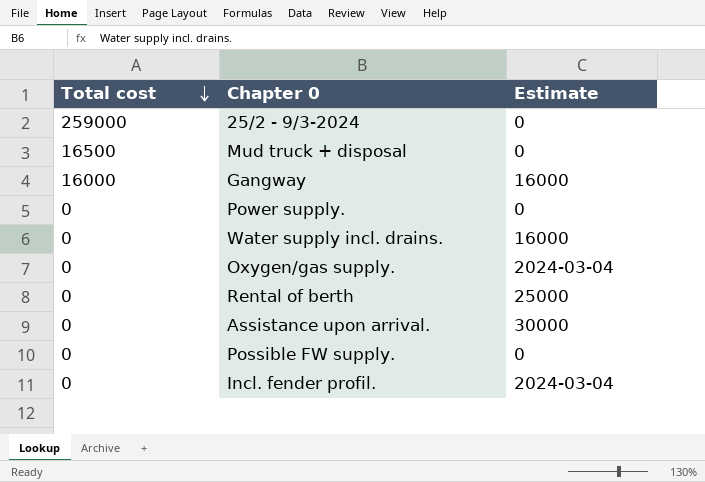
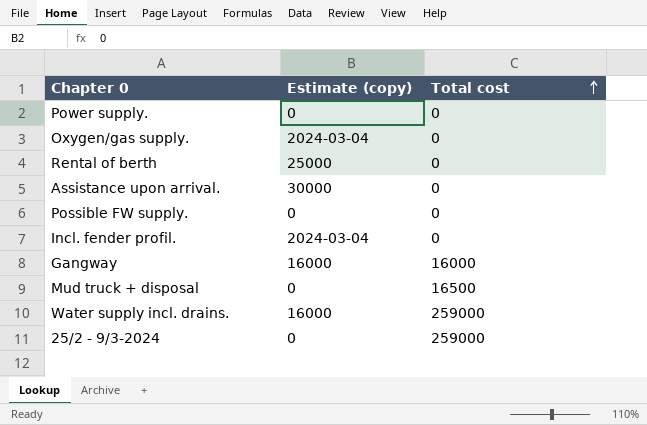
row order: Total cost descending -> Total cost ascending
column name: Estimate -> Estimate (copy)
column Total cost | position: 1 -> 3
Water supply incl. drains. | Total cost: 0 -> 259000

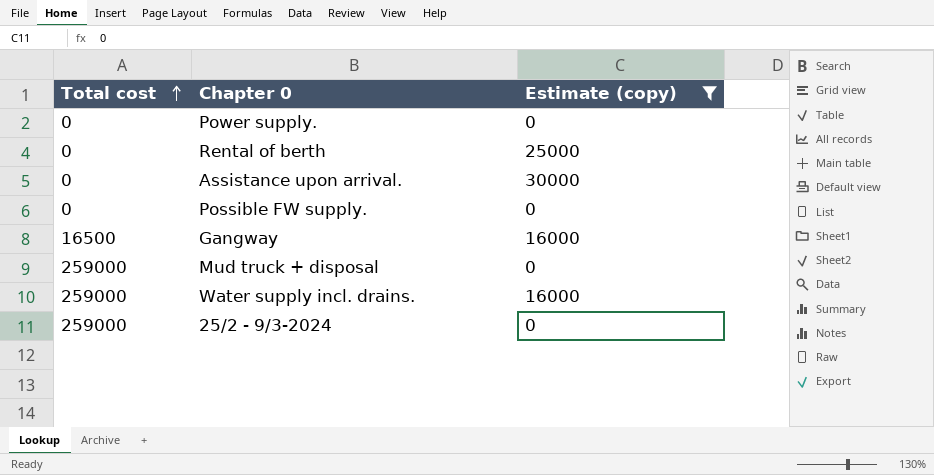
filter: none -> Estimate (copy) != 2024-03-04
column Total cost | position: 3 -> 1
Gangway | Total cost: 16000 -> 16500
Mud truck + disposal | Total cost: 16500 -> 259000

